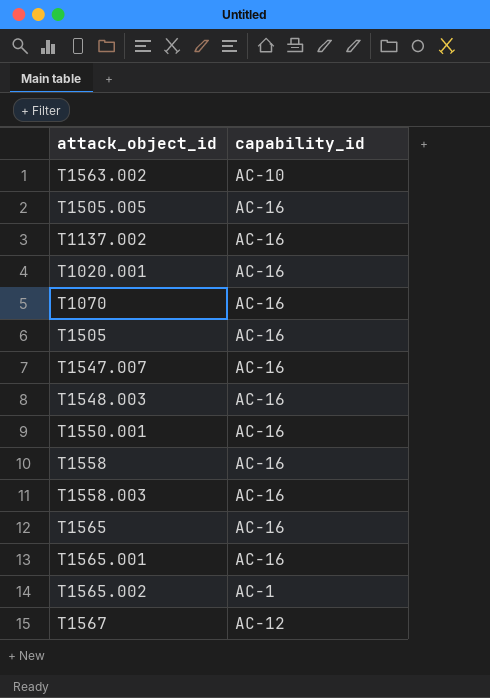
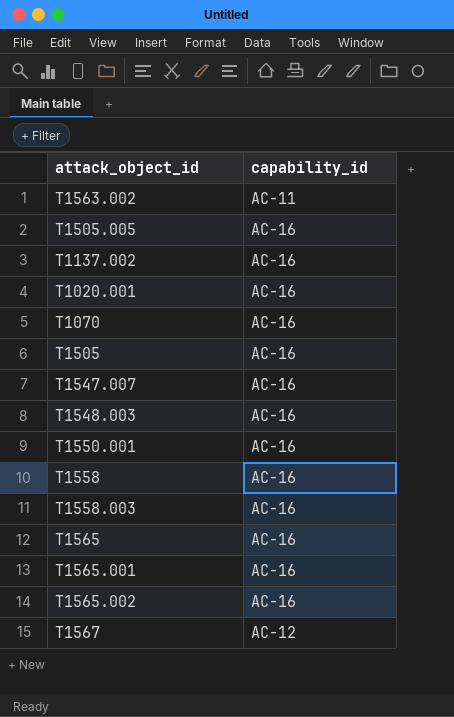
T1563.002 | capability_id: AC-10 -> AC-11
T1565.002 | capability_id: AC-1 -> AC-16

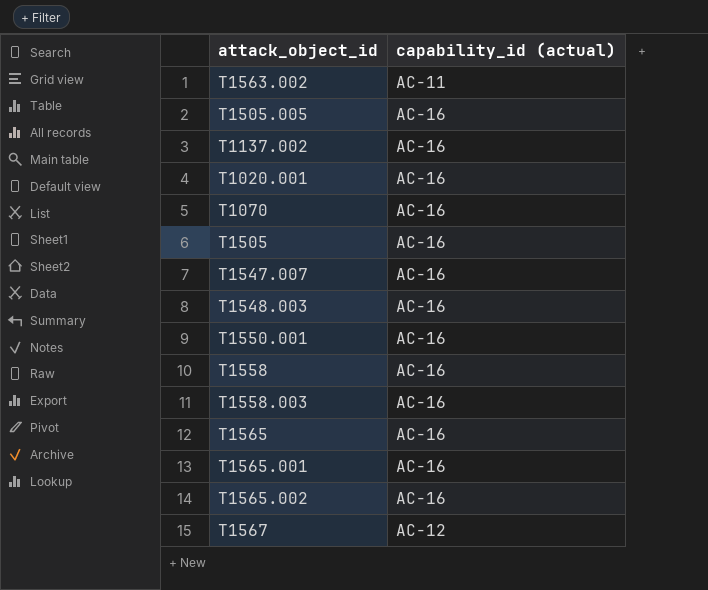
column name: capability_id -> capability_id (actual)

